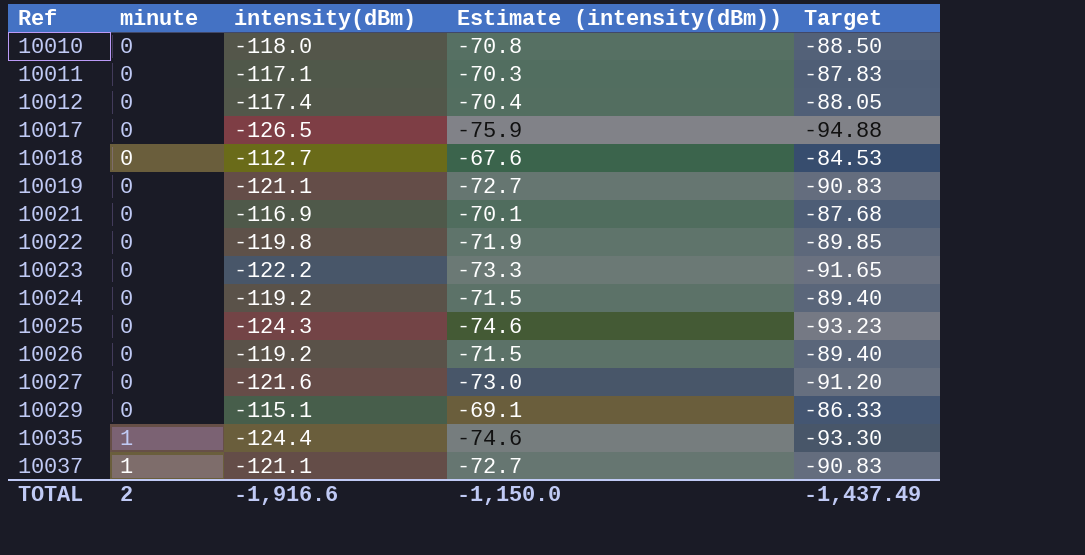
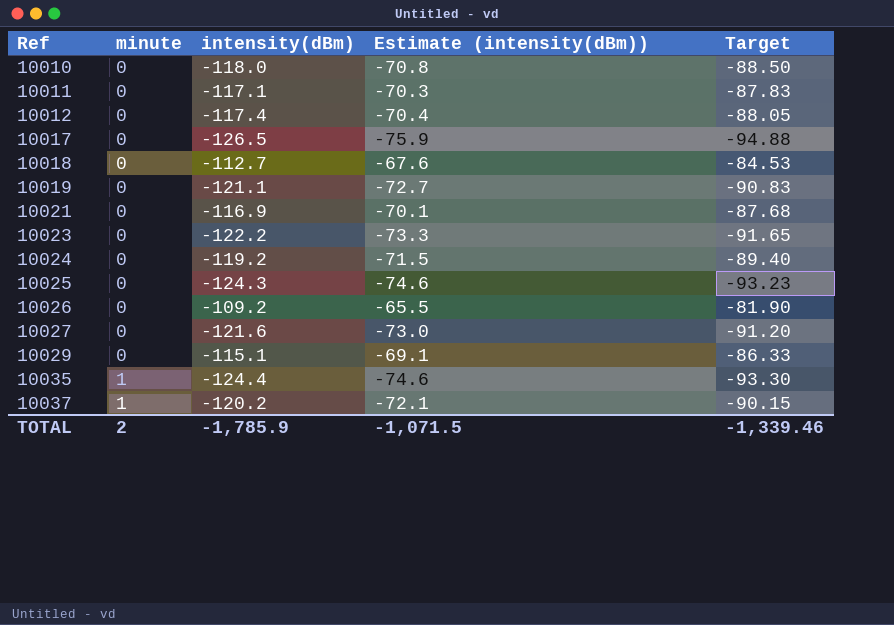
row 10022: 0 | -119.8 | -71.9 | -89.85 -> none
10026 | intensity(dBm): -119.2 -> -109.2
10026 | Estimate (intensity(dBm)): -71.5 -> -65.5
10026 | Target: -89.40 -> -81.90
10037 | intensity(dBm): -121.1 -> -120.2
10037 | Estimate (intensity(dBm)): -72.7 -> -72.1
10037 | Target: -90.83 -> -90.15
TOTAL | intensity(dBm): -1,916.6 -> -1,785.9
TOTAL | Estimate (intensity(dBm)): -1,150.0 -> -1,071.5
TOTAL | Target: -1,437.49 -> -1,339.46

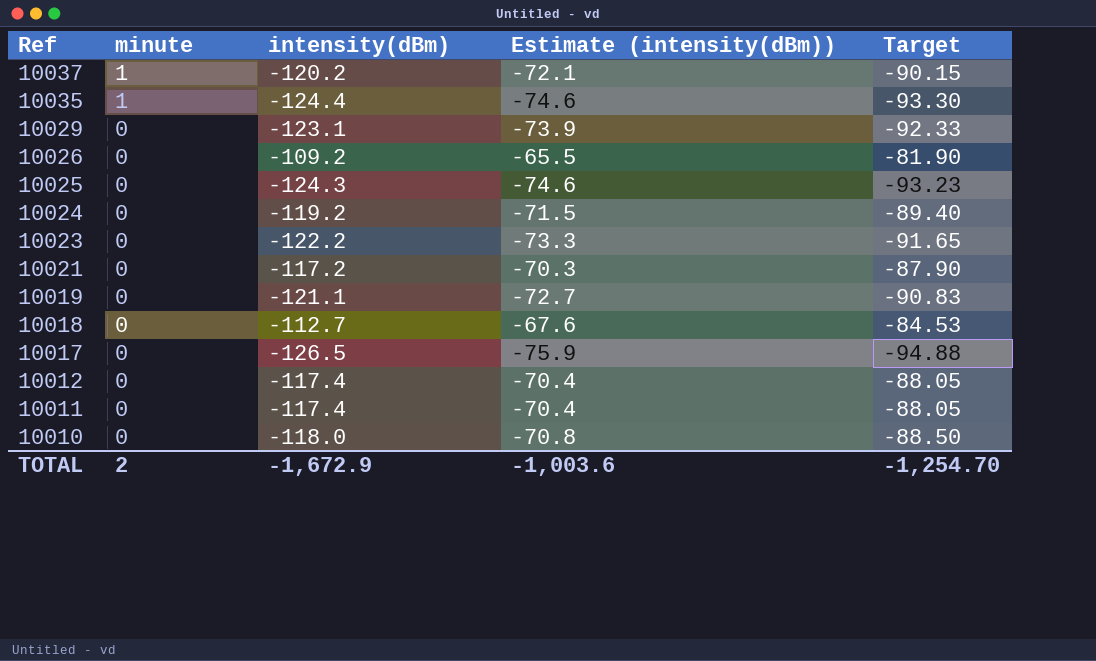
row order: Ref ascending -> Ref descending
row 10027: 0 | -121.6 | -73.0 | -91.20 -> none
10029 | intensity(dBm): -115.1 -> -123.1
10029 | Estimate (intensity(dBm)): -69.1 -> -73.9
10029 | Target: -86.33 -> -92.33
10021 | intensity(dBm): -116.9 -> -117.2
10021 | Estimate (intensity(dBm)): -70.1 -> -70.3
10021 | Target: -87.68 -> -87.90
10011 | intensity(dBm): -117.1 -> -117.4
10011 | Estimate (intensity(dBm)): -70.3 -> -70.4
10011 | Target: -87.83 -> -88.05
TOTAL | intensity(dBm): -1,785.9 -> -1,672.9
TOTAL | Estimate (intensity(dBm)): -1,071.5 -> -1,003.6
TOTAL | Target: -1,339.46 -> -1,254.70

